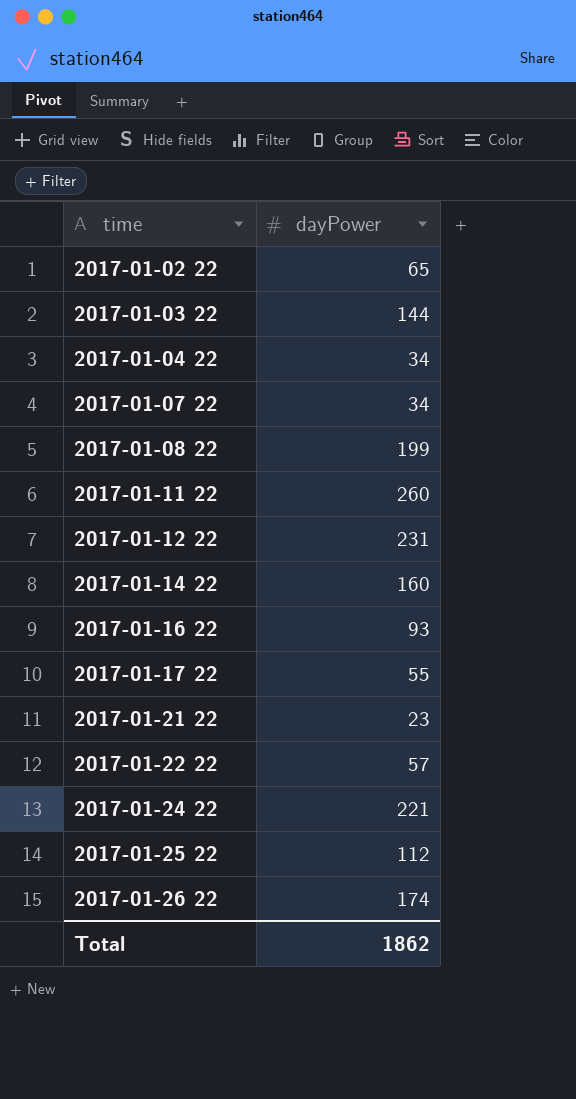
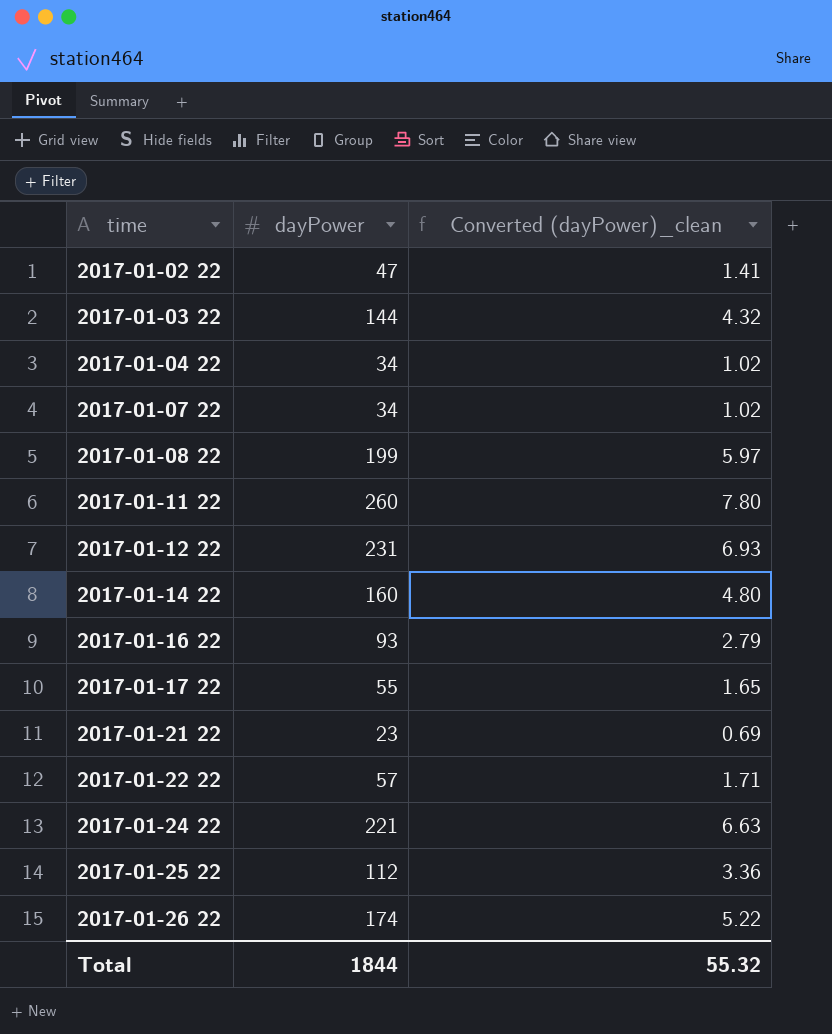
column Converted (dayPower)_clean | formula: none -> [dayPower] * 0.03
2017-01-02 22 | dayPower: 65 -> 47
Total | dayPower: 1862 -> 1844

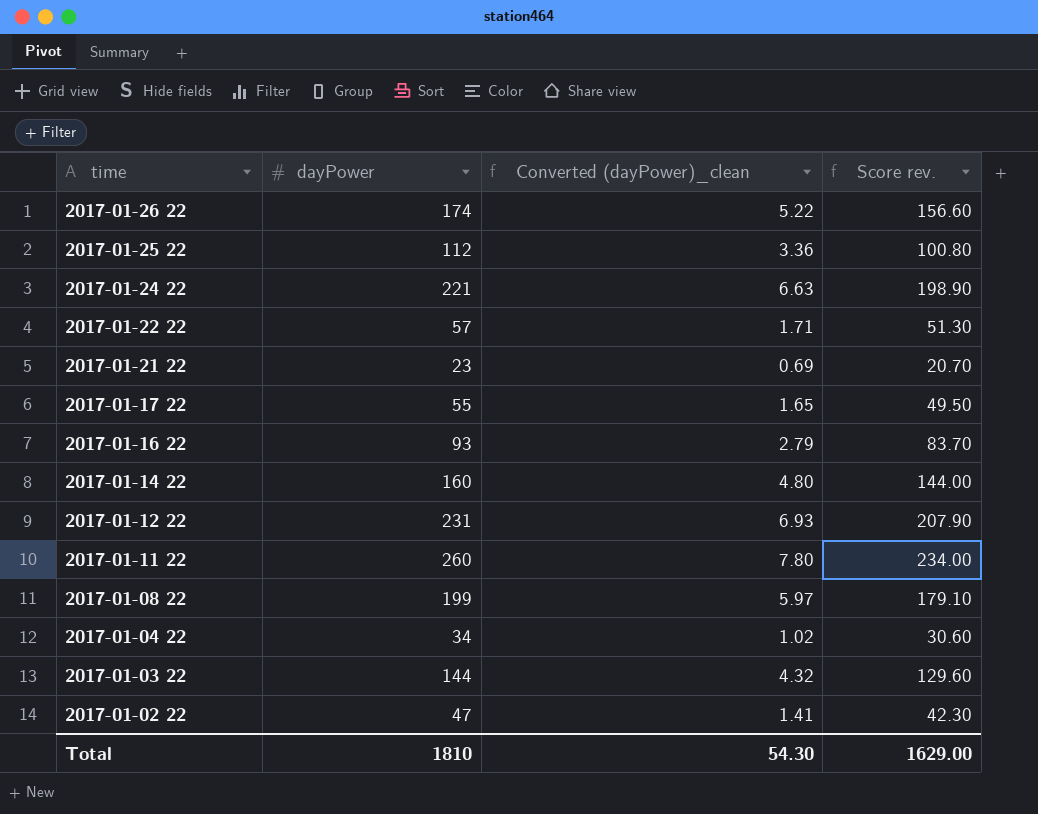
row order: time ascending -> time descending
column Score rev. | formula: none -> [dayPower] * 0.9
row 2017-01-07 22: 34 | 1.02 -> none
Total | dayPower: 1844 -> 1810
Total | Converted (dayPower)_clean: 55.32 -> 54.30

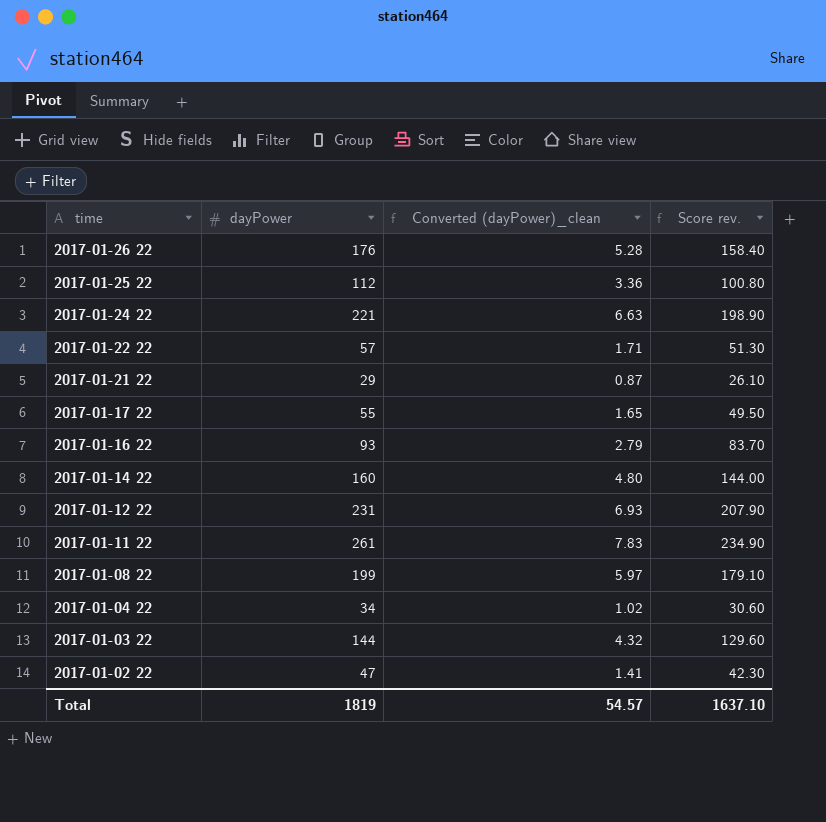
2017-01-26 22 | dayPower: 174 -> 176
2017-01-26 22 | Converted (dayPower)_clean: 5.22 -> 5.28
2017-01-26 22 | Score rev.: 156.60 -> 158.40
2017-01-21 22 | dayPower: 23 -> 29
2017-01-21 22 | Converted (dayPower)_clean: 0.69 -> 0.87
2017-01-21 22 | Score rev.: 20.70 -> 26.10
2017-01-11 22 | dayPower: 260 -> 261
2017-01-11 22 | Converted (dayPower)_clean: 7.80 -> 7.83
2017-01-11 22 | Score rev.: 234.00 -> 234.90
Total | dayPower: 1810 -> 1819
Total | Converted (dayPower)_clean: 54.30 -> 54.57
Total | Score rev.: 1629.00 -> 1637.10

